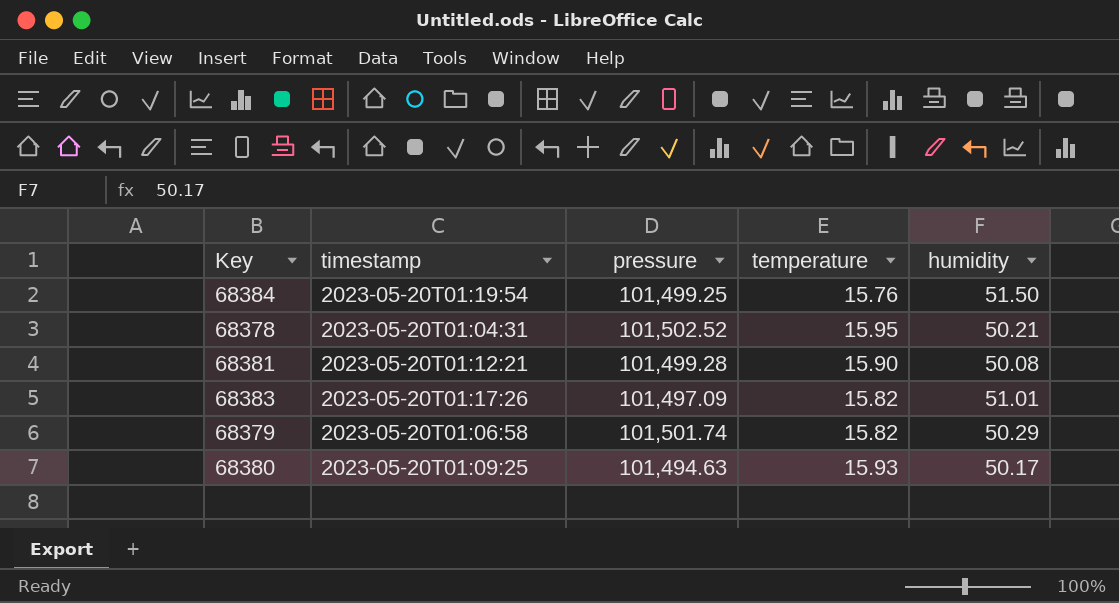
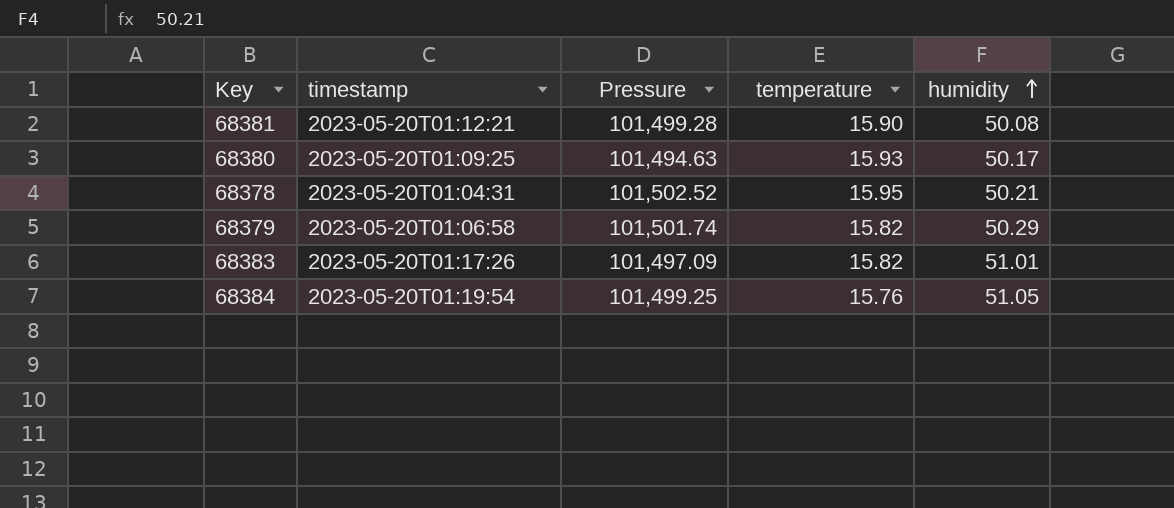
row order: none -> humidity ascending
column name: pressure -> Pressure
68384 | humidity: 51.50 -> 51.05

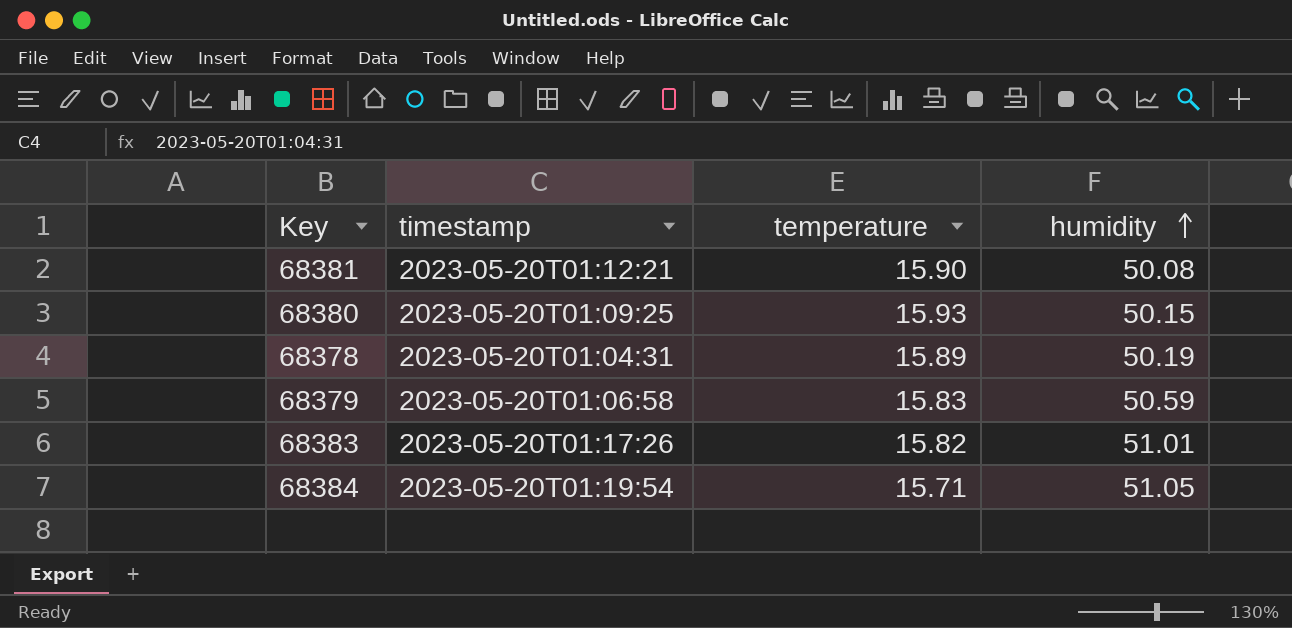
column Pressure | position: 3 -> none
68380 | humidity: 50.17 -> 50.15
68378 | temperature: 15.95 -> 15.89
68378 | humidity: 50.21 -> 50.19
68379 | temperature: 15.82 -> 15.83
68379 | humidity: 50.29 -> 50.59
68384 | temperature: 15.76 -> 15.71

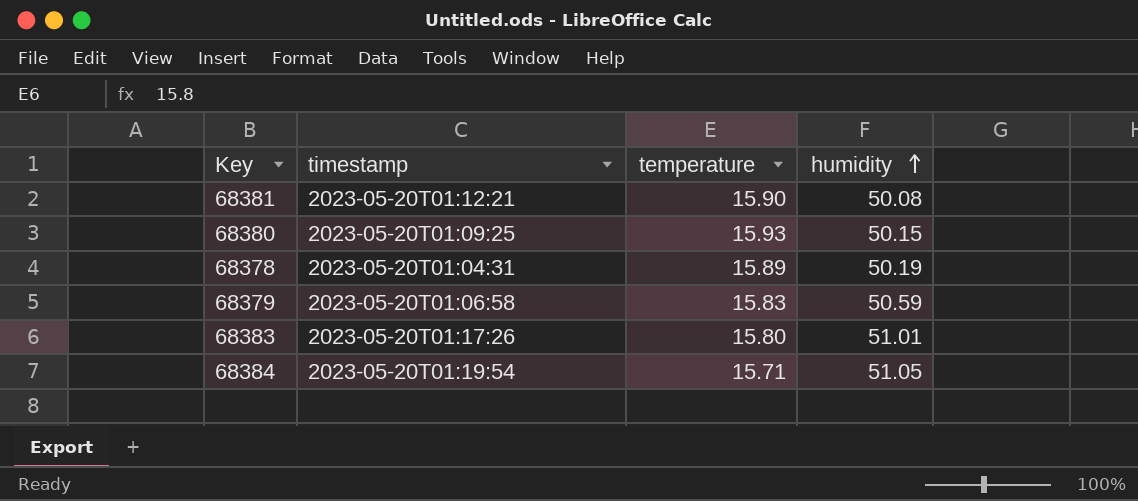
68383 | temperature: 15.82 -> 15.80

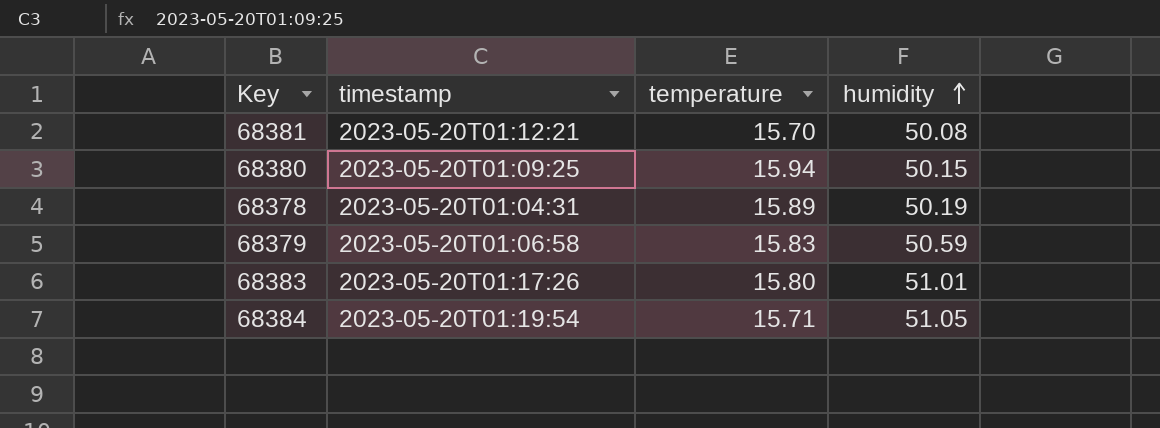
68381 | temperature: 15.90 -> 15.70
68380 | temperature: 15.93 -> 15.94

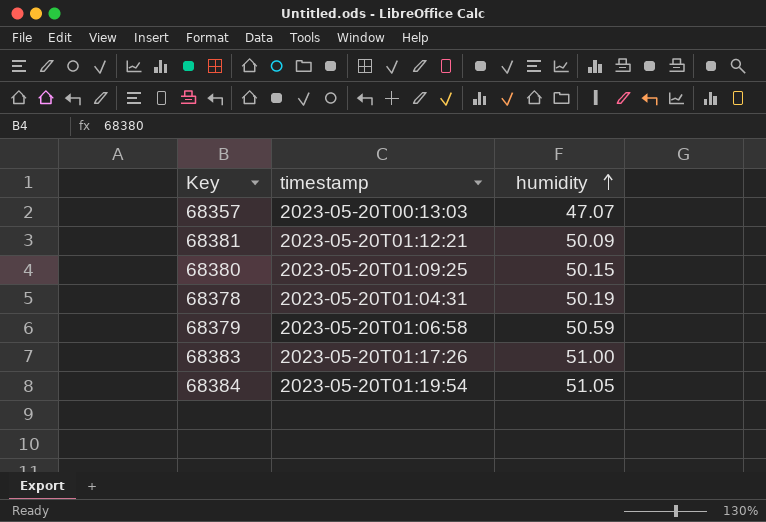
column temperature | position: 3 -> none
row 68357: none -> 2023-05-20T00:13:03 | 47.07
68381 | humidity: 50.08 -> 50.09
68383 | humidity: 51.01 -> 51.00

